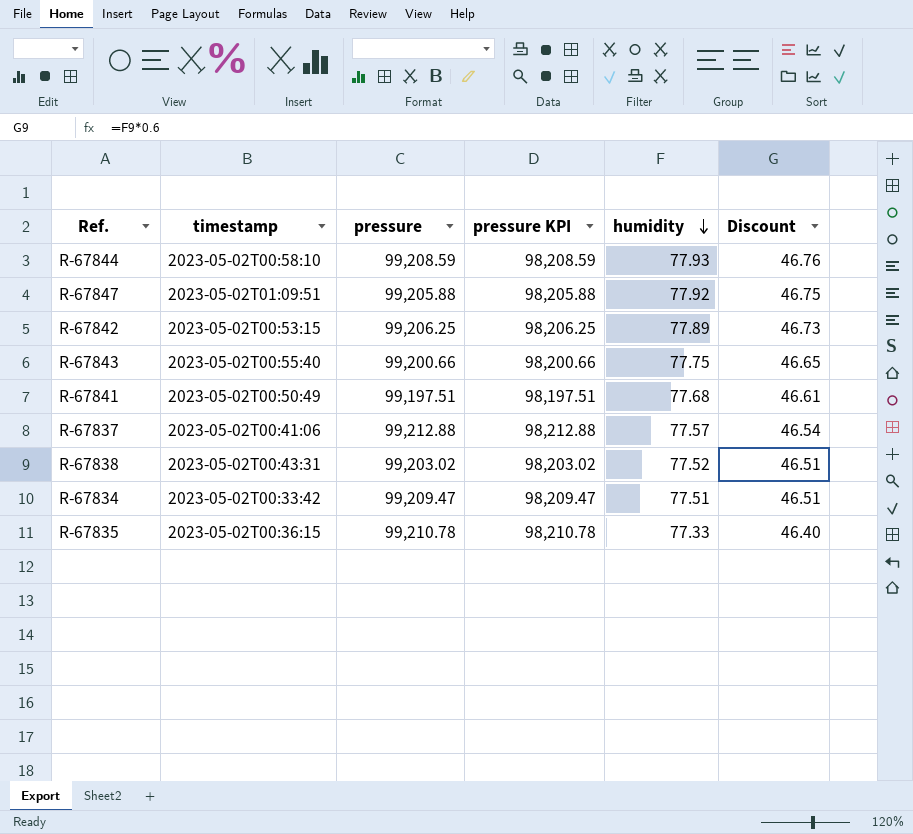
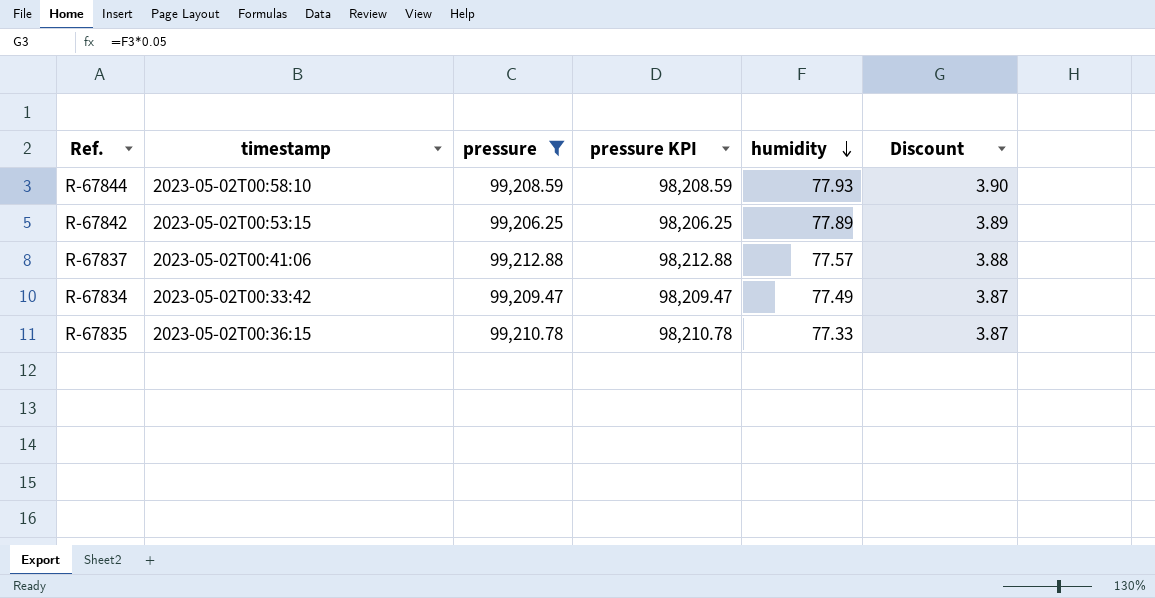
filter: none -> pressure >= 99,206.25
column Discount | formula: [humidity] * 0.6 -> [humidity] * 0.05
R-67834 | humidity: 77.51 -> 77.49

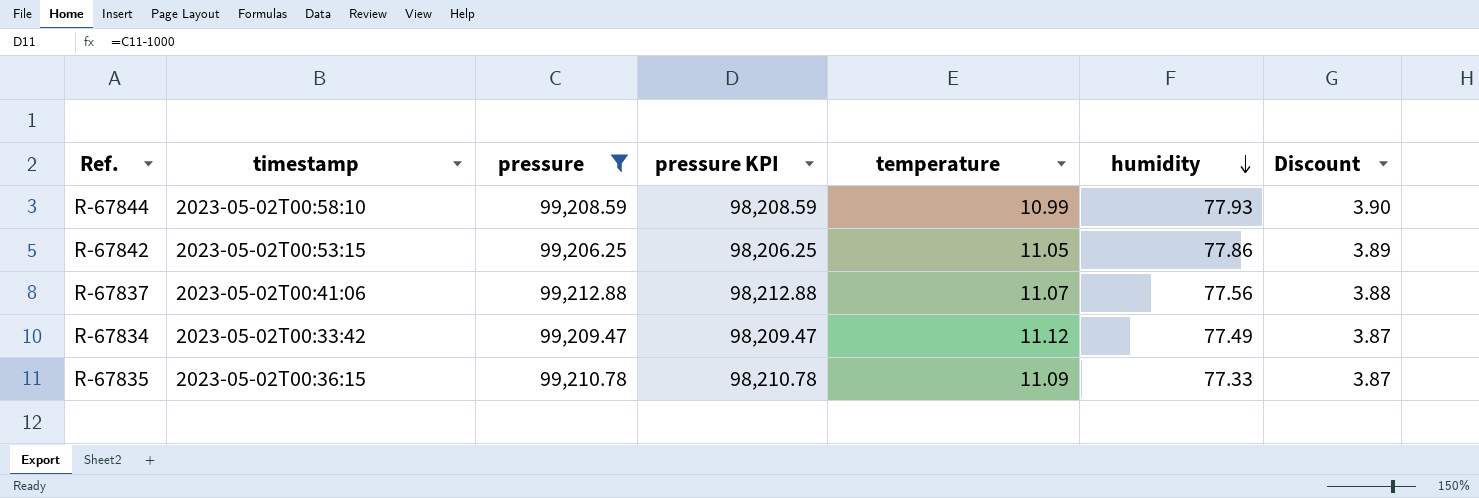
column temperature | position: none -> 5
R-67842 | humidity: 77.89 -> 77.86
R-67837 | humidity: 77.57 -> 77.56

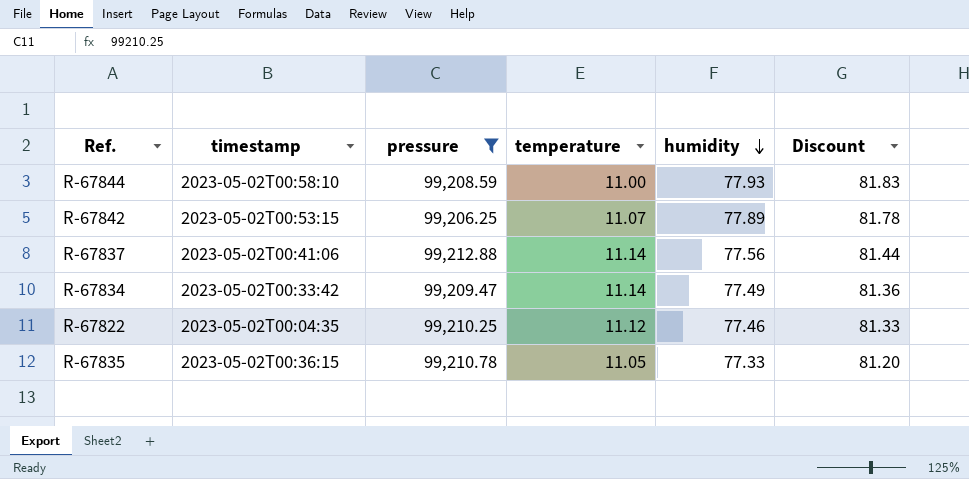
column pressure KPI | formula: [pressure] - 1000 -> none
column Discount | formula: [humidity] * 0.05 -> [humidity] * 1.05
R-67844 | temperature: 10.99 -> 11.00
R-67842 | temperature: 11.05 -> 11.07
R-67842 | humidity: 77.86 -> 77.89
R-67837 | temperature: 11.07 -> 11.14
R-67834 | temperature: 11.12 -> 11.14
row R-67822: none -> 2023-05-02T00:04:35 | 99,210.25 | 11.12 | 77.46 | 81.33
R-67835 | temperature: 11.09 -> 11.05

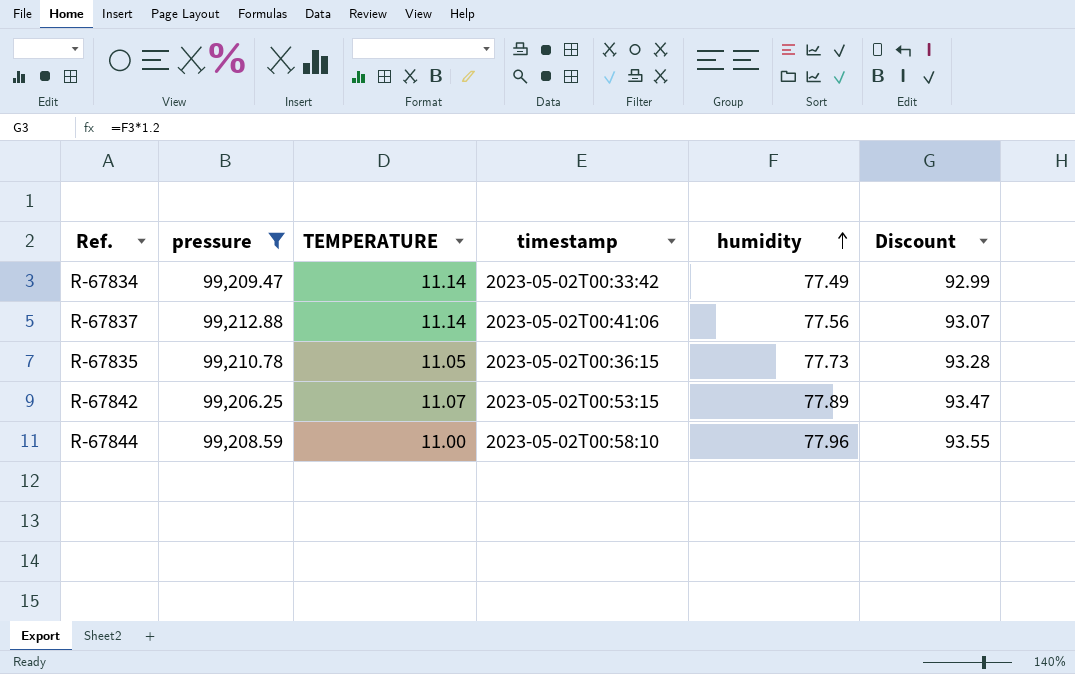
row order: humidity descending -> humidity ascending
column name: temperature -> TEMPERATURE
column timestamp | position: 2 -> 4
column Discount | formula: [humidity] * 1.05 -> [humidity] * 1.2
row R-67822: 2023-05-02T00:04:35 | 99,210.25 | 11.12 | 77.46 | 81.33 -> none
R-67835 | humidity: 77.33 -> 77.73
R-67844 | humidity: 77.93 -> 77.96

